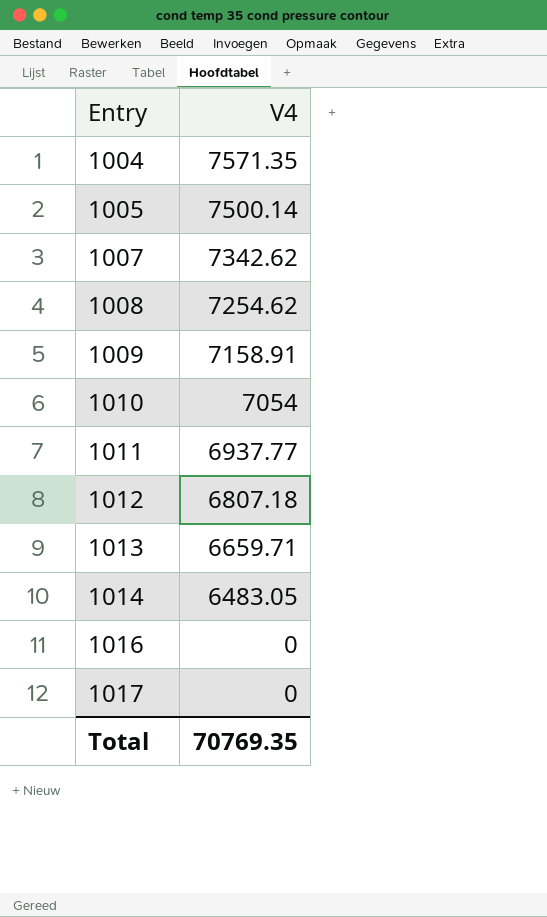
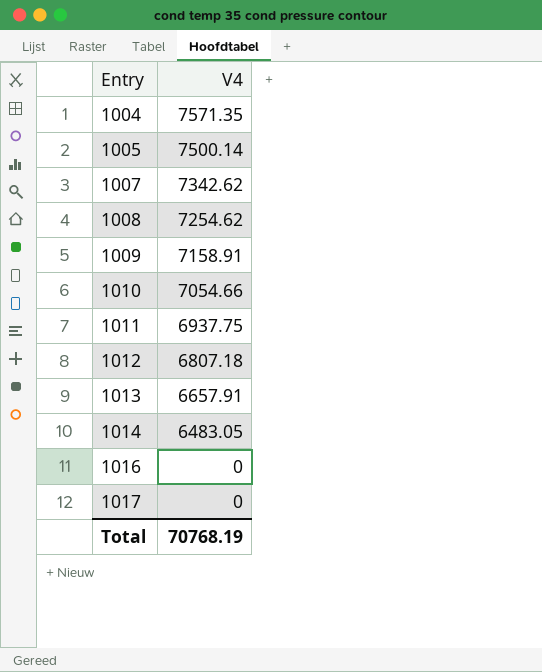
1010 | V4: 7054 -> 7054.66
1011 | V4: 6937.77 -> 6937.75
1013 | V4: 6659.71 -> 6657.91
Total | V4: 70769.35 -> 70768.19

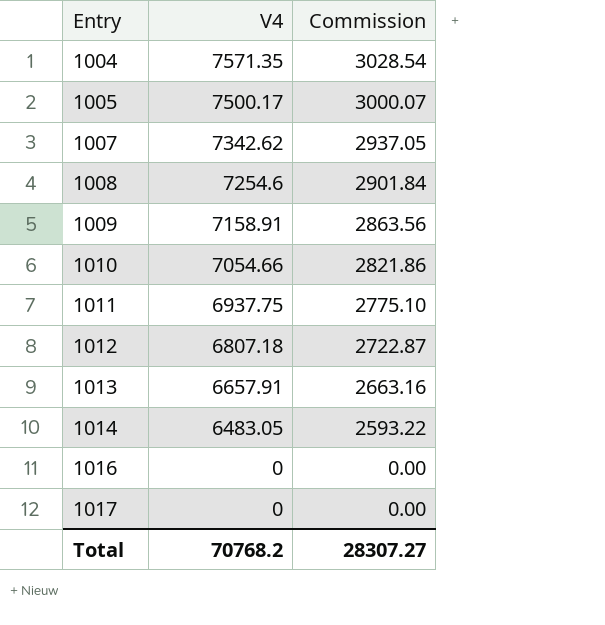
column Commission | formula: none -> [V4] * 0.4
1005 | V4: 7500.14 -> 7500.17
1008 | V4: 7254.62 -> 7254.6
Total | V4: 70768.19 -> 70768.2

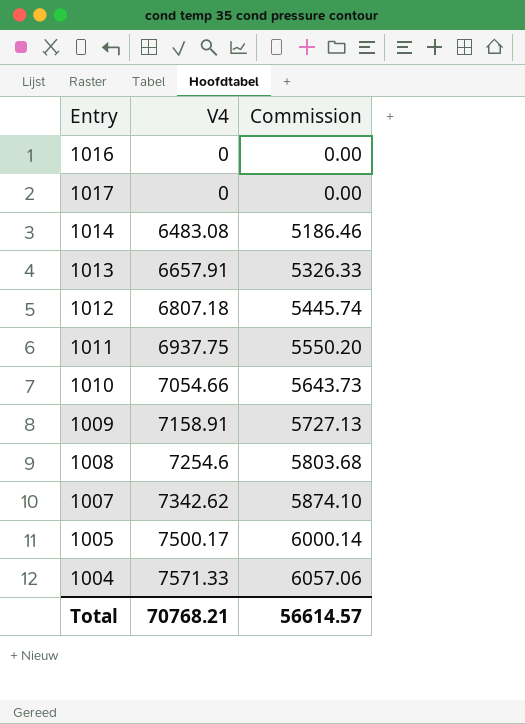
row order: Entry ascending -> V4 ascending
column Commission | formula: [V4] * 0.4 -> [V4] * 0.8
1014 | V4: 6483.05 -> 6483.08
1004 | V4: 7571.35 -> 7571.33
Total | V4: 70768.2 -> 70768.21
Total | Commission: 28307.27 -> 56614.57

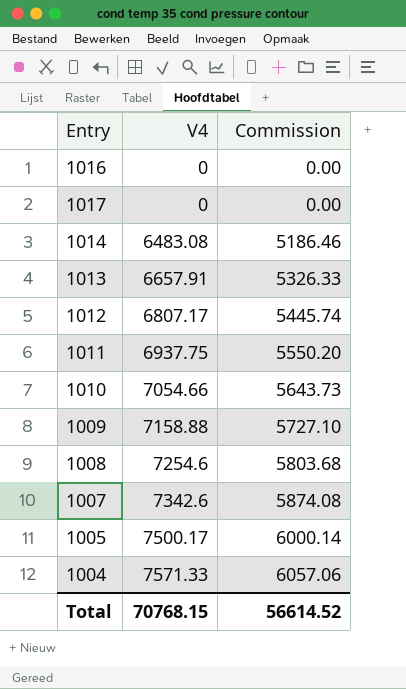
1012 | V4: 6807.18 -> 6807.17
1009 | V4: 7158.91 -> 7158.88
1009 | Commission: 5727.13 -> 5727.10
1007 | V4: 7342.62 -> 7342.6
1007 | Commission: 5874.10 -> 5874.08
Total | V4: 70768.21 -> 70768.15
Total | Commission: 56614.57 -> 56614.52

